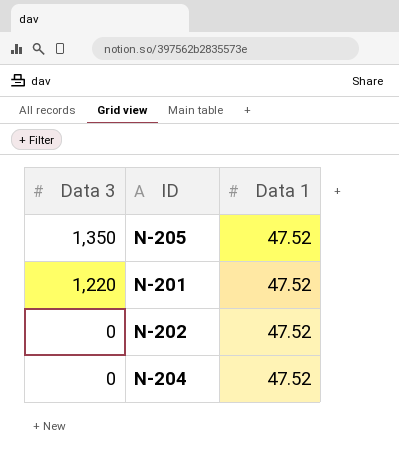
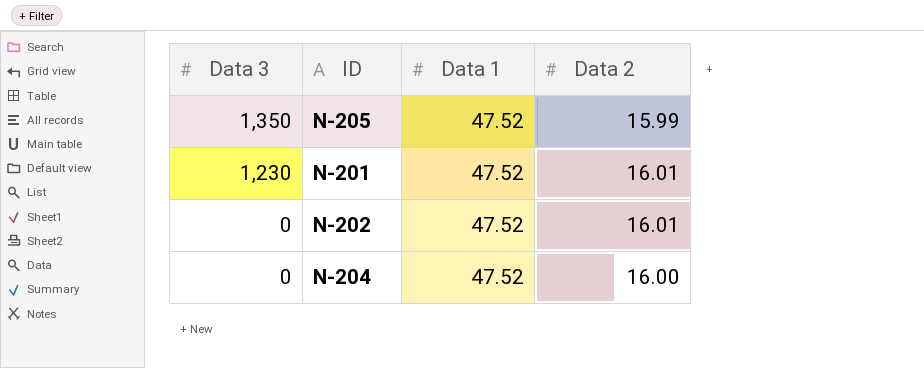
column Data 2 | position: none -> 4
N-201 | Data 3: 1,220 -> 1,230

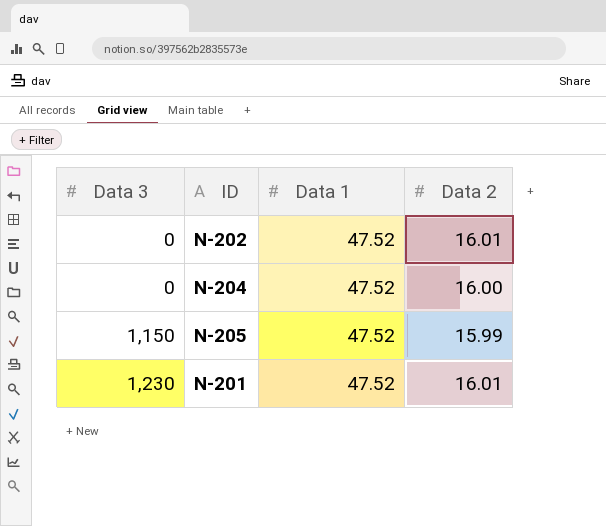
row order: Data 3 descending -> Data 3 ascending
N-205 | Data 3: 1,350 -> 1,150

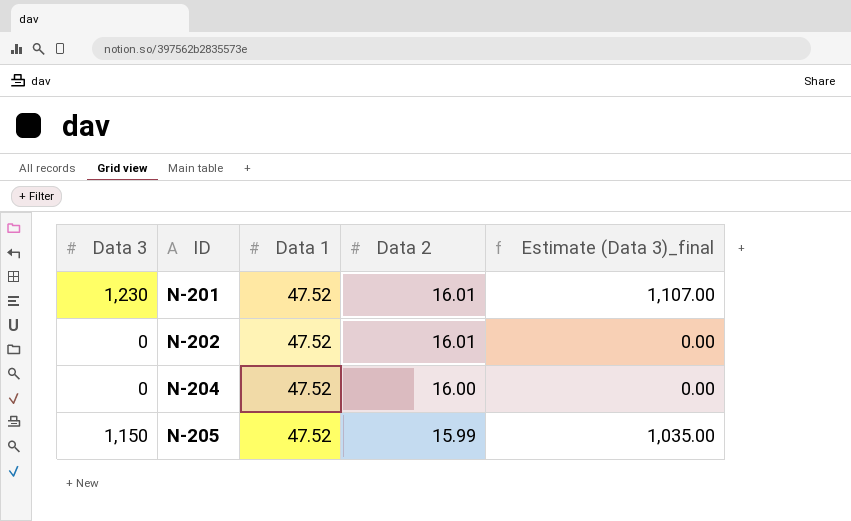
row order: Data 3 ascending -> ID ascending
column Estimate (Data 3)_final | formula: none -> [Data 3] * 0.9

